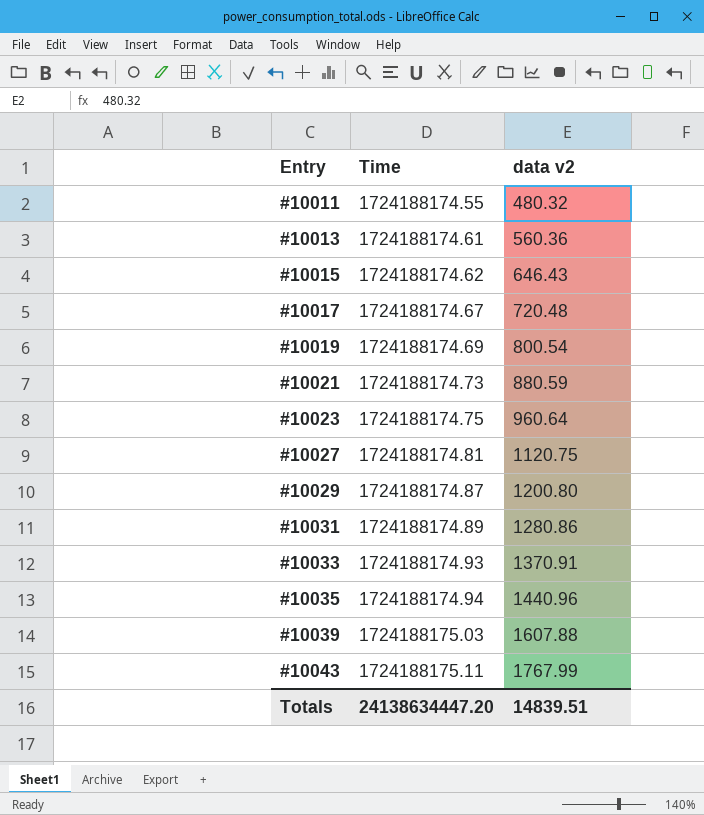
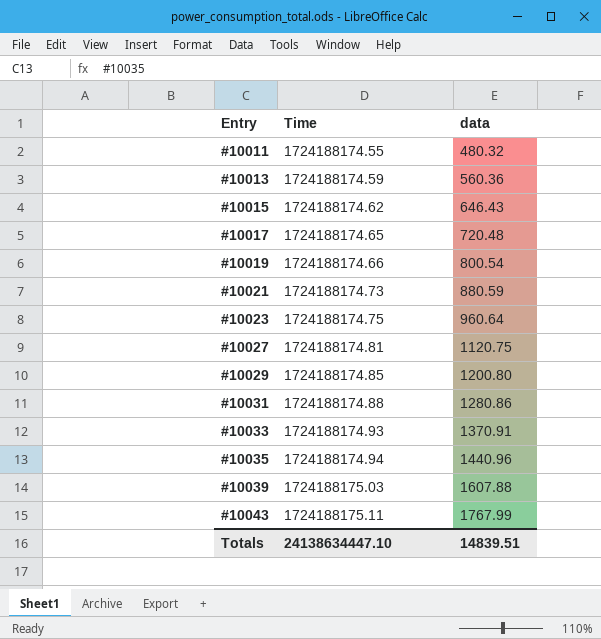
column name: data v2 -> data
#10013 | Time: 1724188174.61 -> 1724188174.59
#10017 | Time: 1724188174.67 -> 1724188174.65
#10019 | Time: 1724188174.69 -> 1724188174.66
#10029 | Time: 1724188174.87 -> 1724188174.85
#10031 | Time: 1724188174.89 -> 1724188174.88
Totals | Time: 24138634447.20 -> 24138634447.10

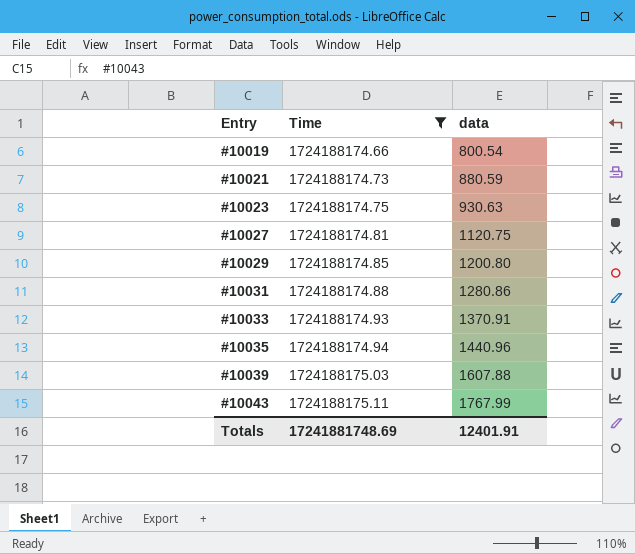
filter: none -> Time >= 1724188174.66
#10023 | data: 960.64 -> 930.63
Totals | Time: 24138634447.10 -> 17241881748.69
Totals | data: 14839.51 -> 12401.91

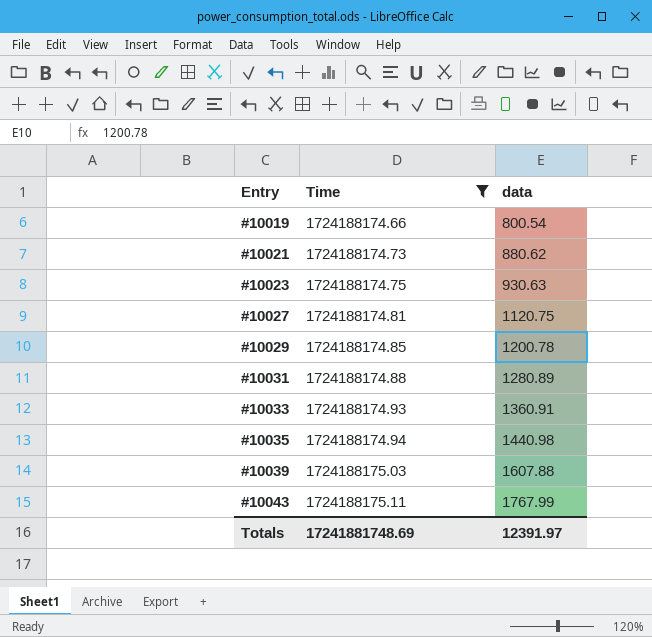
#10021 | data: 880.59 -> 880.62
#10029 | data: 1200.80 -> 1200.78
#10031 | data: 1280.86 -> 1280.89
#10033 | data: 1370.91 -> 1360.91
#10035 | data: 1440.96 -> 1440.98
Totals | data: 12401.91 -> 12391.97

